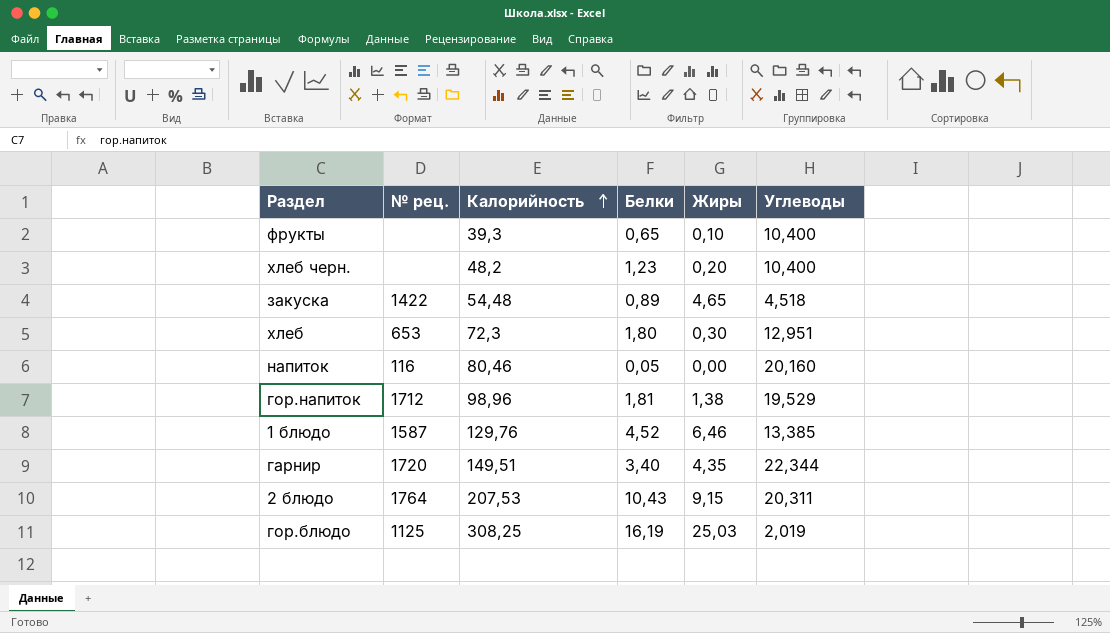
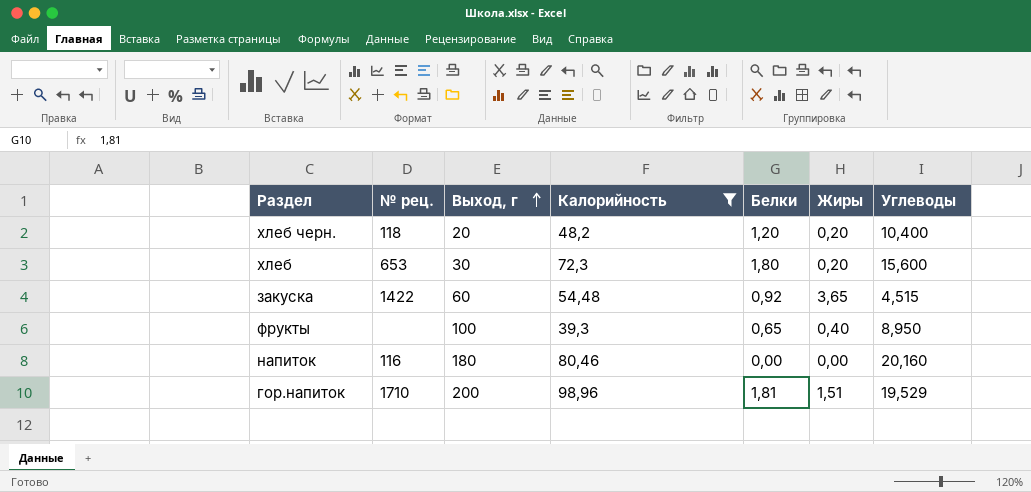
filter: none -> Калорийность <= 98,96
row order: Калорийность ascending -> Выход, г ascending
column Выход, г | position: none -> 3
хлеб черн. | № рец.: none -> 118
хлеб черн. | Белки: 1,23 -> 1,20
хлеб | Жиры: 0,30 -> 0,20
хлеб | Углеводы: 12,951 -> 15,600
закуска | Белки: 0,89 -> 0,92
закуска | Жиры: 4,65 -> 3,65
закуска | Углеводы: 4,518 -> 4,515
фрукты | Жиры: 0,10 -> 0,40
фрукты | Углеводы: 10,400 -> 8,950
напиток | Белки: 0,05 -> 0,00
гор.напиток | № рец.: 1712 -> 1710
гор.напиток | Жиры: 1,38 -> 1,51

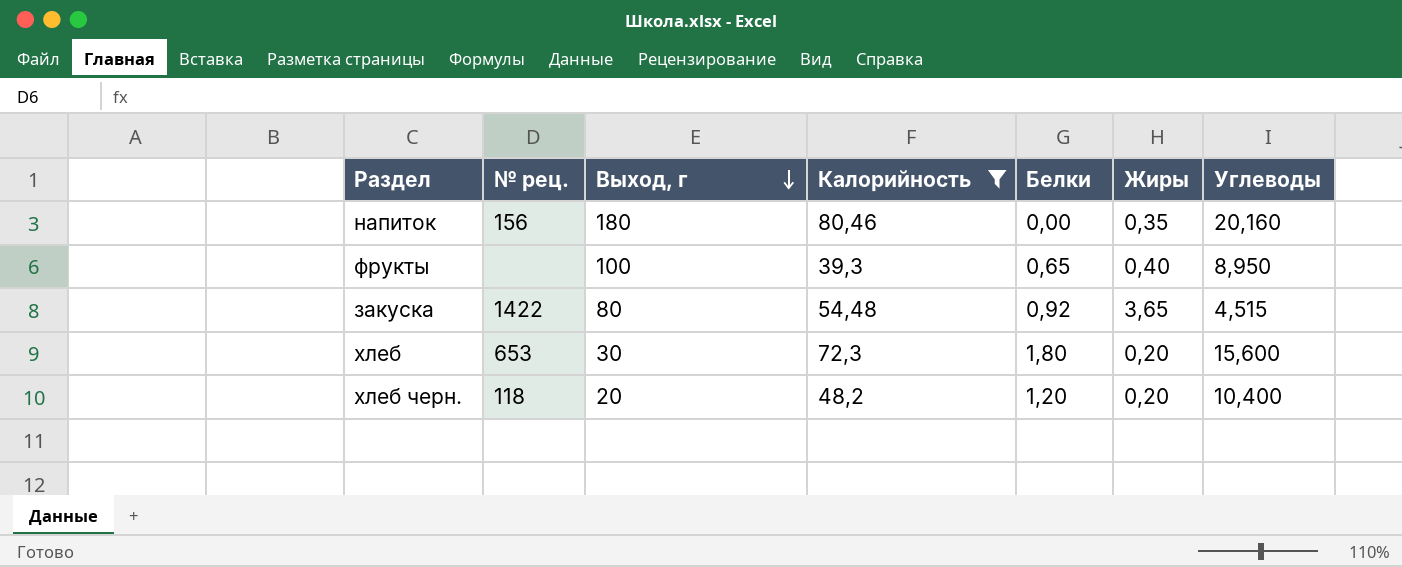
row order: Выход, г ascending -> Выход, г descending
row гор.напиток: 1710 | 200 | 98,96 | 1,81 | 1,51 | 19,529 -> none
напиток | № рец.: 116 -> 156
напиток | Жиры: 0,00 -> 0,35
закуска | Выход, г: 60 -> 80

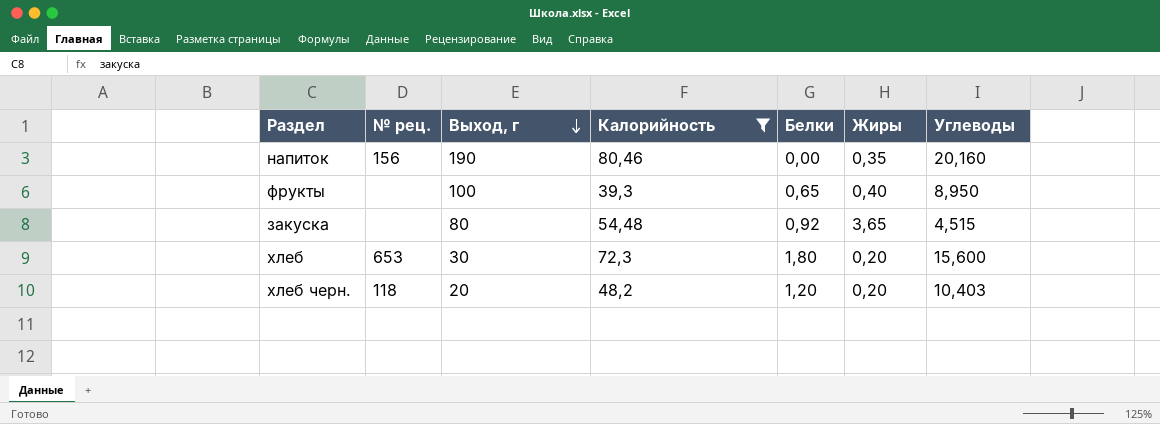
напиток | Выход, г: 180 -> 190
закуска | № рец.: 1422 -> none
хлеб черн. | Углеводы: 10,400 -> 10,403

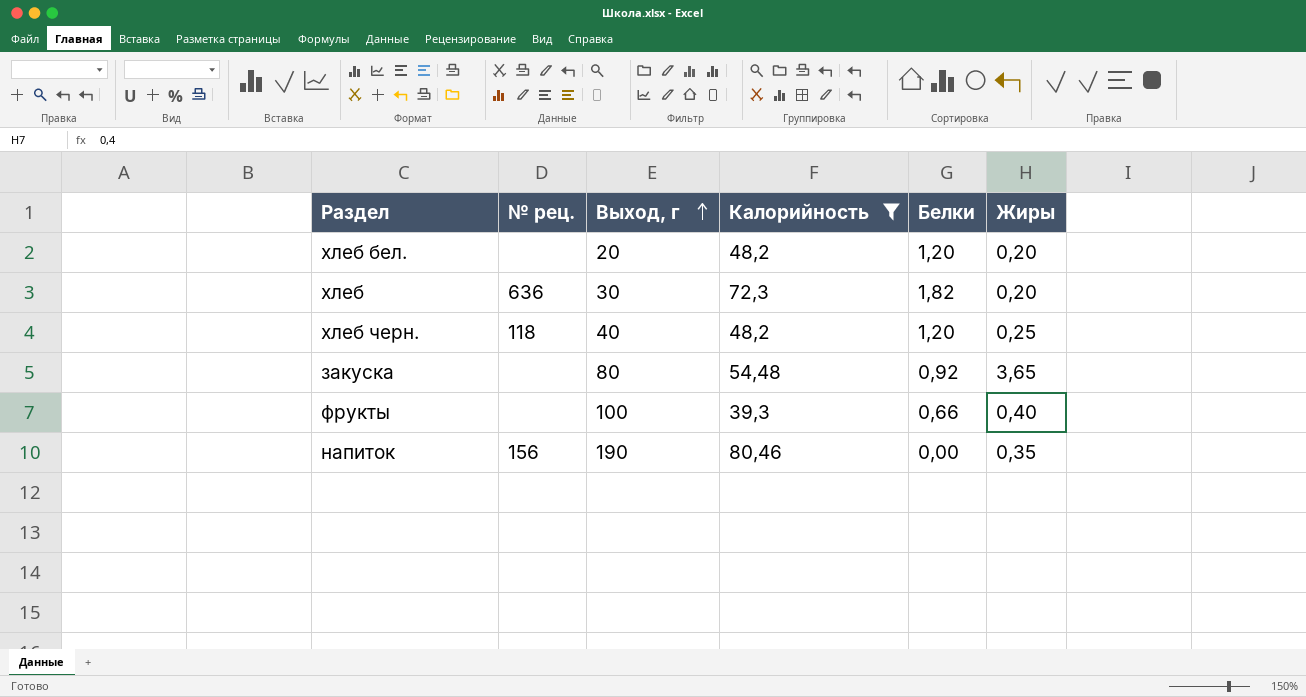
row order: Выход, г descending -> Выход, г ascending
column Углеводы | position: 7 -> none
row хлеб бел.: none -> none | 20 | 48,2 | 1,20 | 0,20
хлеб | № рец.: 653 -> 636
хлеб | Белки: 1,80 -> 1,82
хлеб черн. | Выход, г: 20 -> 40
хлеб черн. | Жиры: 0,20 -> 0,25
фрукты | Белки: 0,65 -> 0,66

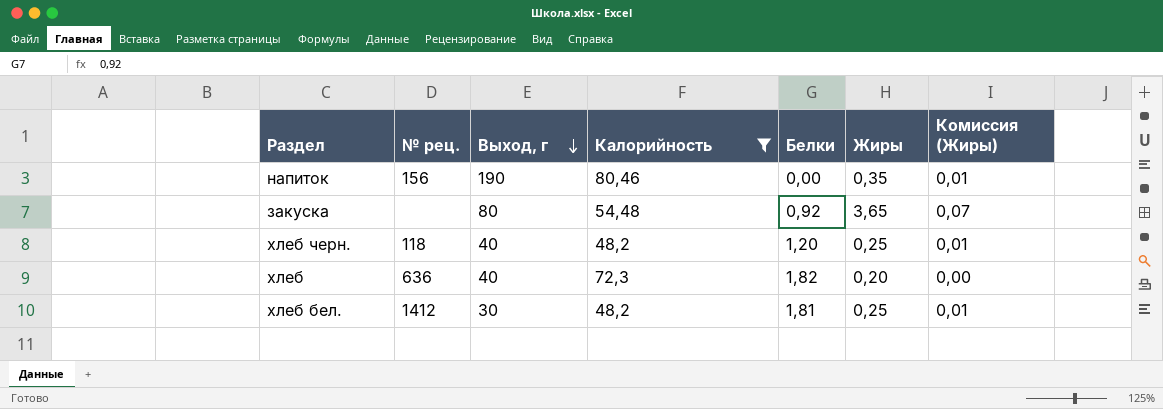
row order: Выход, г ascending -> Выход, г descending
column Комиссия (Жиры) | formula: none -> [Жиры] * 0,02
row фрукты: none | 100 | 39,3 | 0,66 | 0,40 -> none
хлеб | Выход, г: 30 -> 40
хлеб бел. | № рец.: none -> 1412
хлеб бел. | Выход, г: 20 -> 30
хлеб бел. | Белки: 1,20 -> 1,81
хлеб бел. | Жиры: 0,20 -> 0,25

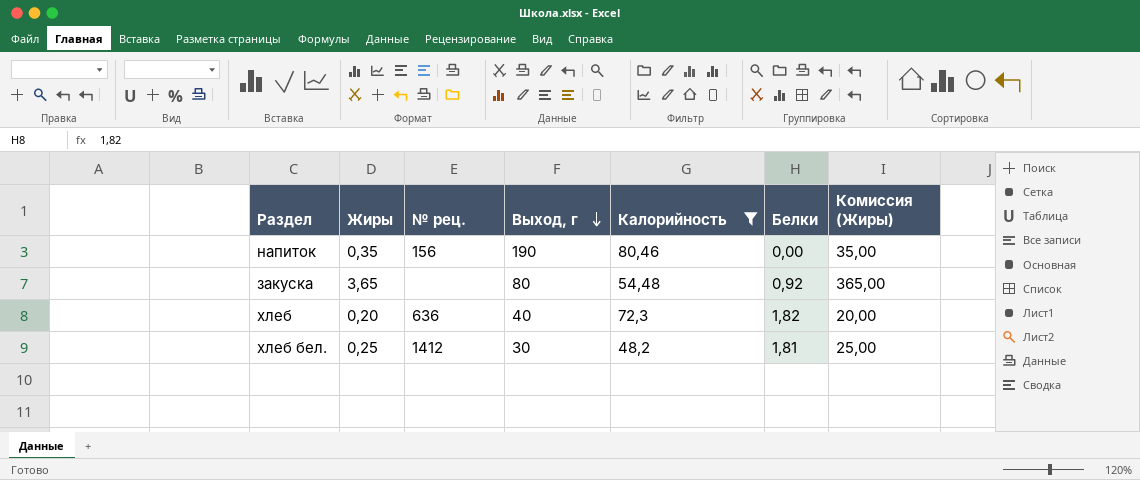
column Жиры | position: 6 -> 2
column Комиссия (Жиры) | formula: [Жиры] * 0,02 -> [Жиры] * 100
row хлеб черн.: 118 | 40 | 48,2 | 1,20 | 0,25 | 0,01 -> none

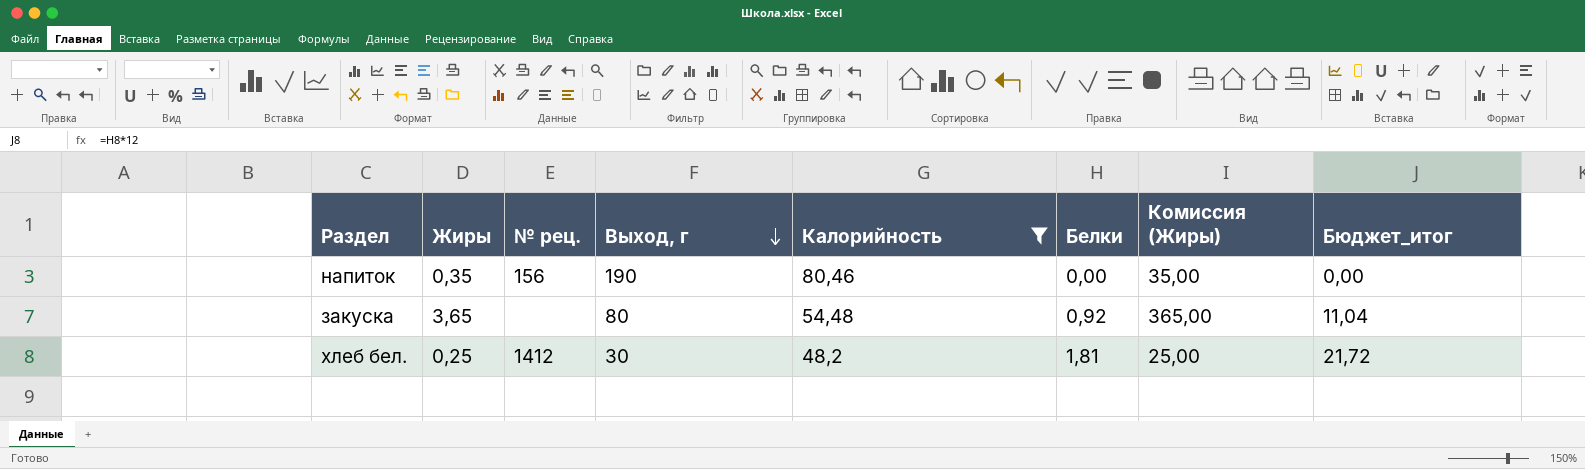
column Бюджет_итог | formula: none -> [Белки] * 12
row хлеб: 0,20 | 636 | 40 | 72,3 | 1,82 | 20,00 -> none

